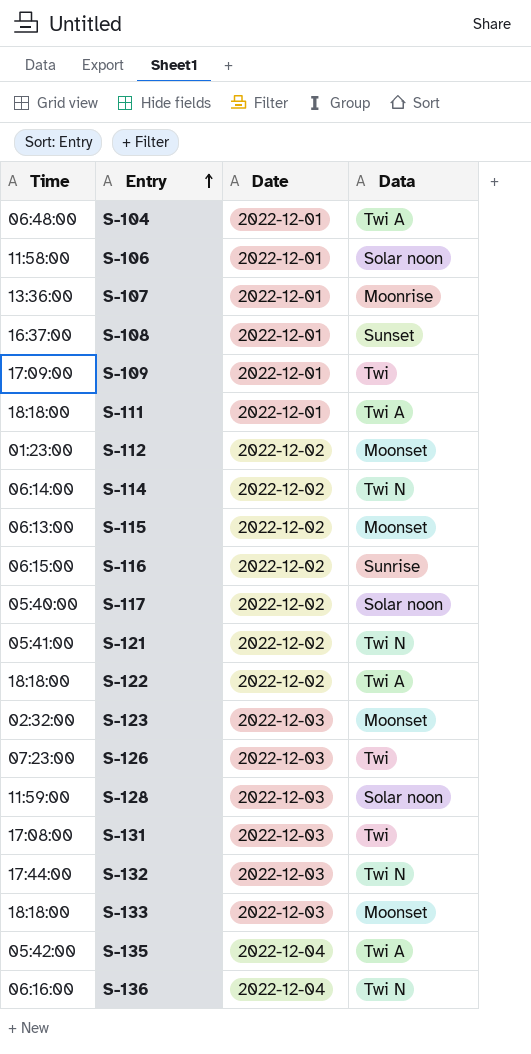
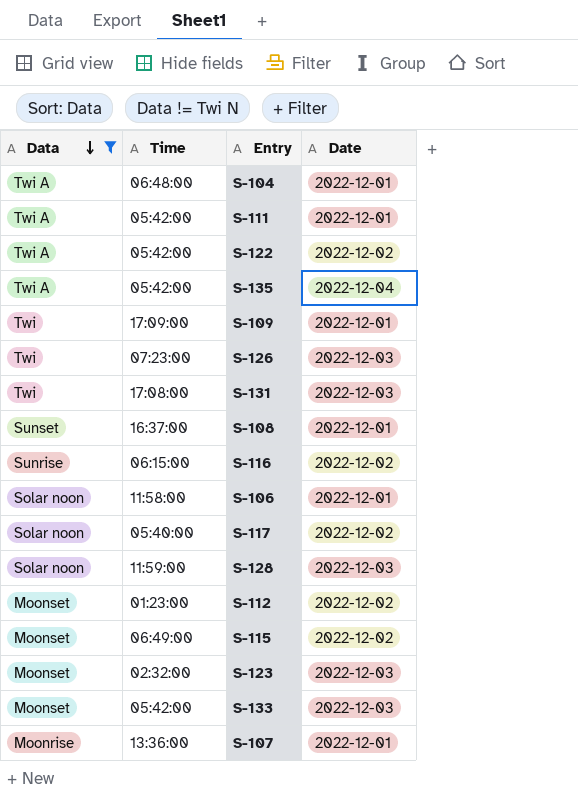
filter: none -> Data != Twi N
row order: Entry ascending -> Data descending
column Data | position: 4 -> 1
S-111 | Time: 18:18:00 -> 05:42:00
S-122 | Time: 18:18:00 -> 05:42:00
S-115 | Time: 06:13:00 -> 06:49:00
S-133 | Time: 18:18:00 -> 05:42:00

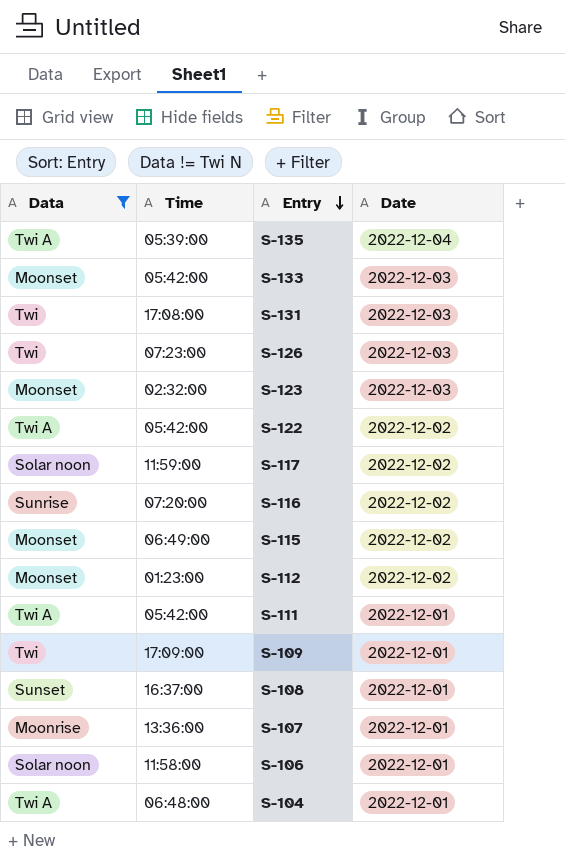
row order: Data descending -> Entry descending
row S-128: Solar noon | 11:59:00 | 2022-12-03 -> none
S-135 | Time: 05:42:00 -> 05:39:00
S-117 | Time: 05:40:00 -> 11:59:00
S-116 | Time: 06:15:00 -> 07:20:00

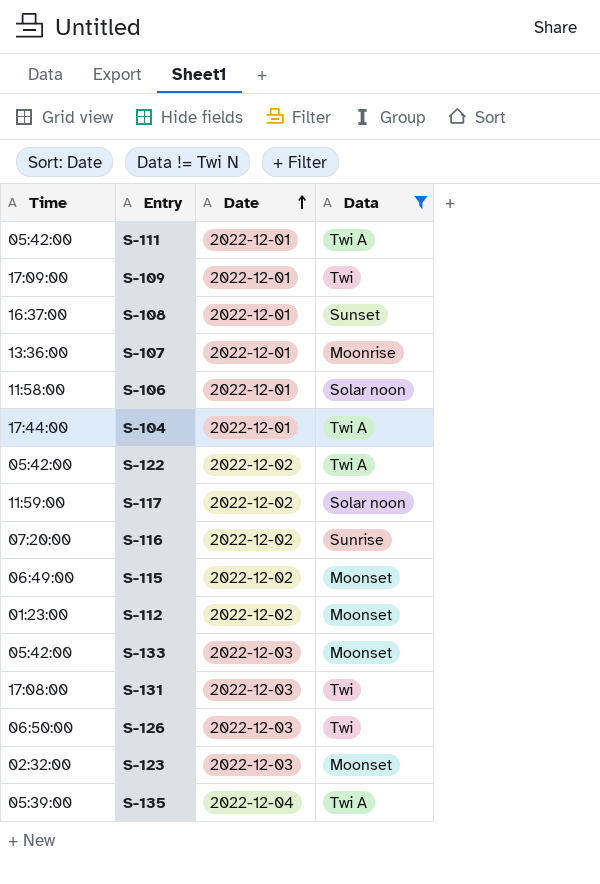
row order: Entry descending -> Date ascending
column Data | position: 1 -> 4
S-104 | Time: 06:48:00 -> 17:44:00
S-126 | Time: 07:23:00 -> 06:50:00

